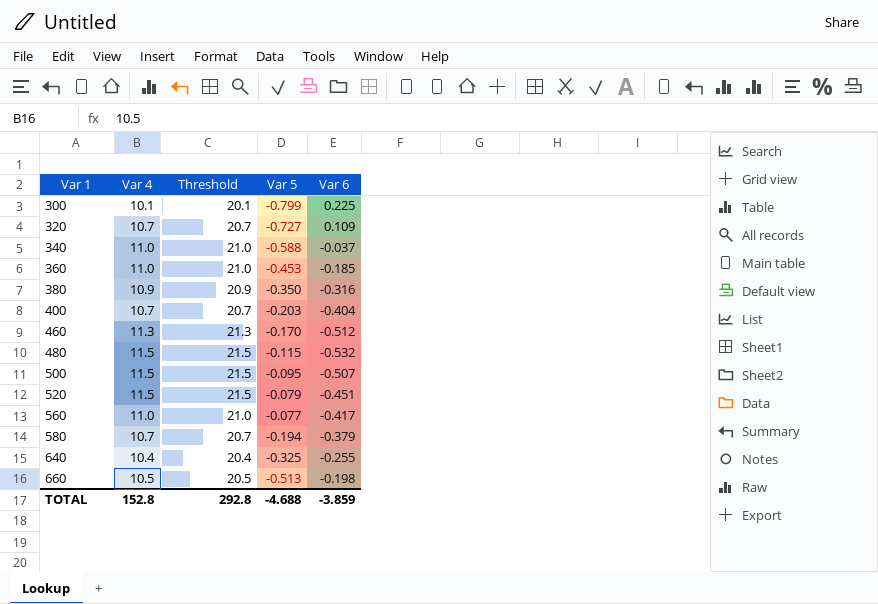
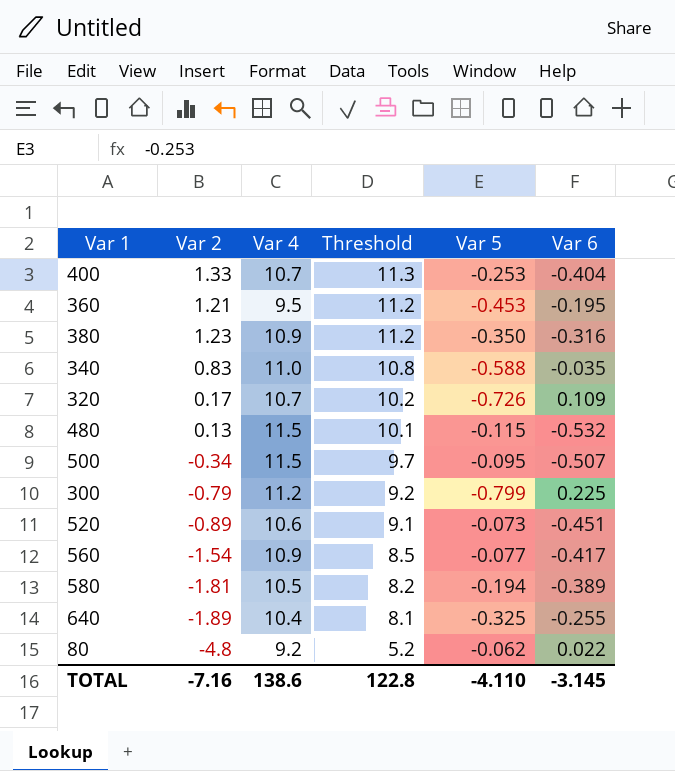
row order: Var 1 ascending -> Threshold descending
column Var 2 | position: none -> 2
column Threshold | formula: [Var 4] + 10 -> [Var 2] + 10
row 460: 11.3 | 21.3 | -0.170 | -0.512 -> none
row 660: 10.5 | 20.5 | -0.513 | -0.198 -> none
400 | Var 5: -0.203 -> -0.253
360 | Var 4: 11.0 -> 9.5
360 | Var 6: -0.185 -> -0.195
340 | Var 6: -0.037 -> -0.035
320 | Var 5: -0.727 -> -0.726
300 | Var 4: 10.1 -> 11.2
520 | Var 4: 11.5 -> 10.6
520 | Var 5: -0.079 -> -0.073
560 | Var 4: 11.0 -> 10.9
580 | Var 4: 10.7 -> 10.5
580 | Var 6: -0.379 -> -0.389
row 80: none -> -4.8 | 9.2 | 5.2 | -0.062 | 0.022
TOTAL | Var 4: 152.8 -> 138.6
TOTAL | Threshold: 292.8 -> 122.8
TOTAL | Var 5: -4.688 -> -4.110
TOTAL | Var 6: -3.859 -> -3.145

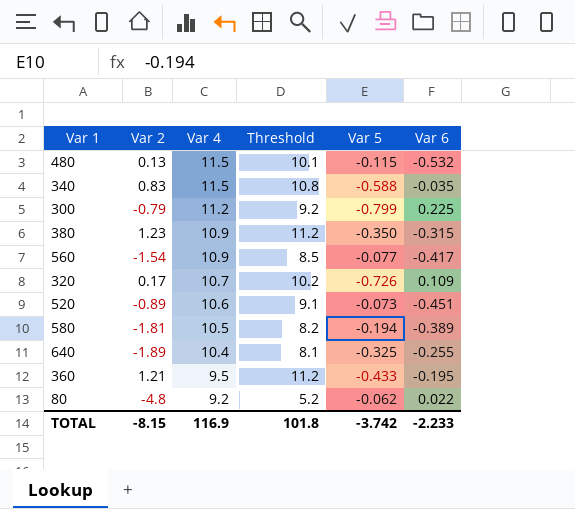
row order: Threshold descending -> Var 4 descending
row 400: 1.33 | 10.7 | 11.3 | -0.253 | -0.404 -> none
row 500: -0.34 | 11.5 | 9.7 | -0.095 | -0.507 -> none
340 | Var 4: 11.0 -> 11.5
380 | Var 6: -0.316 -> -0.315
360 | Var 5: -0.453 -> -0.433
TOTAL | Var 2: -7.16 -> -8.15
TOTAL | Var 4: 138.6 -> 116.9
TOTAL | Threshold: 122.8 -> 101.8
TOTAL | Var 5: -4.110 -> -3.742
TOTAL | Var 6: -3.145 -> -2.233

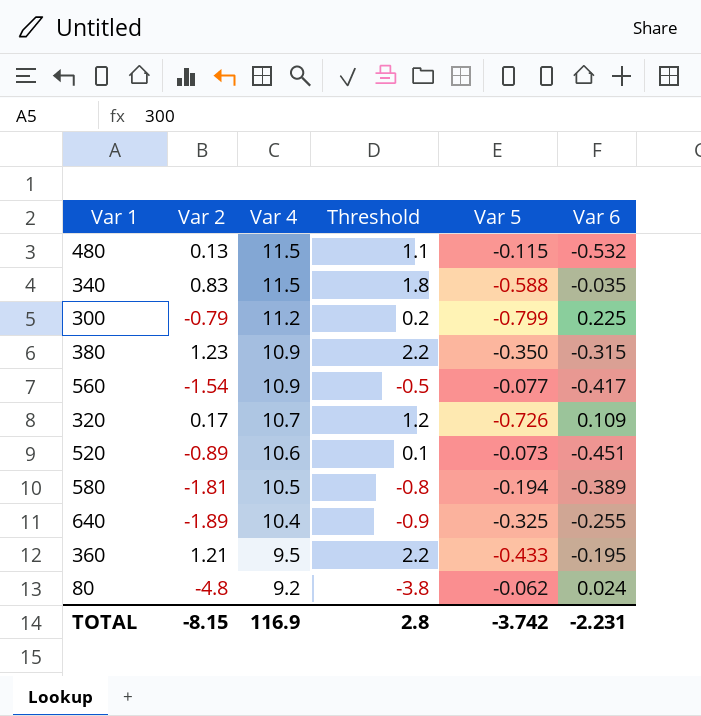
column Threshold | formula: [Var 2] + 10 -> [Var 2] + 1
80 | Var 6: 0.022 -> 0.024
TOTAL | Threshold: 101.8 -> 2.8
TOTAL | Var 6: -2.233 -> -2.231

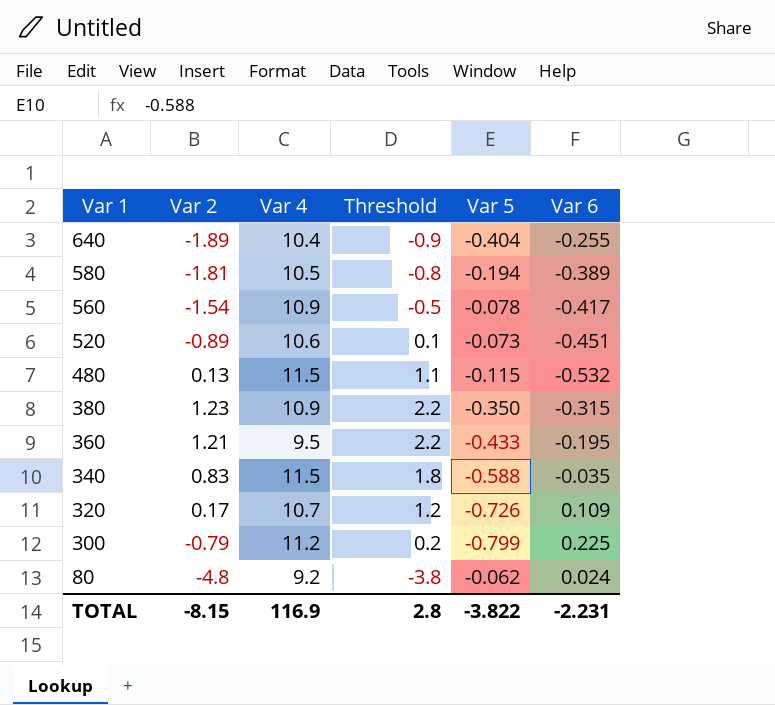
row order: Var 4 descending -> Var 1 descending
640 | Var 5: -0.325 -> -0.404
560 | Var 5: -0.077 -> -0.078
TOTAL | Var 5: -3.742 -> -3.822

